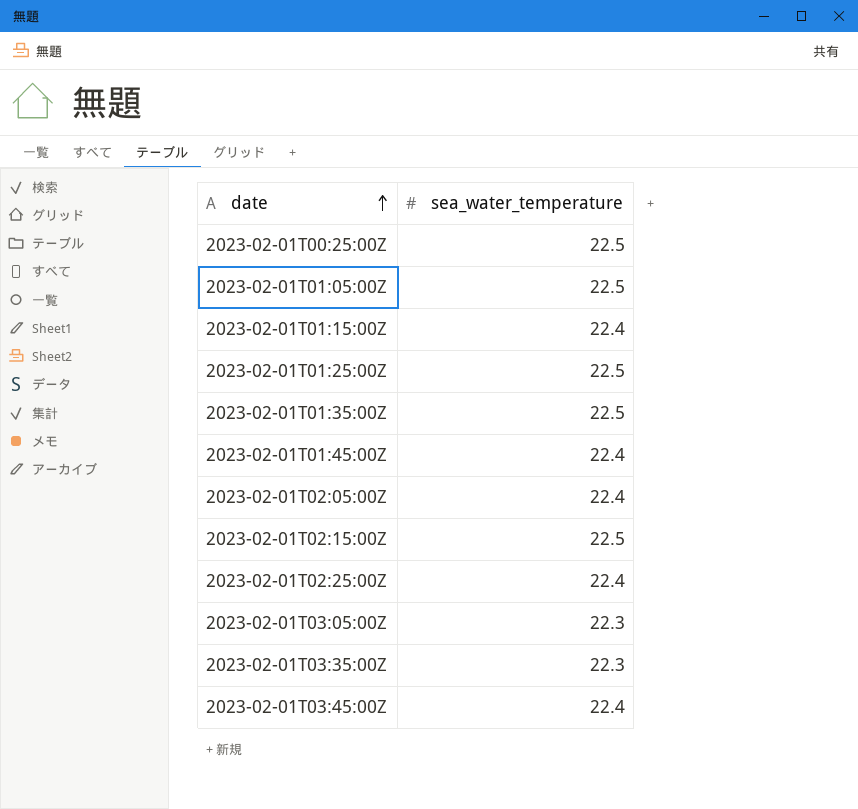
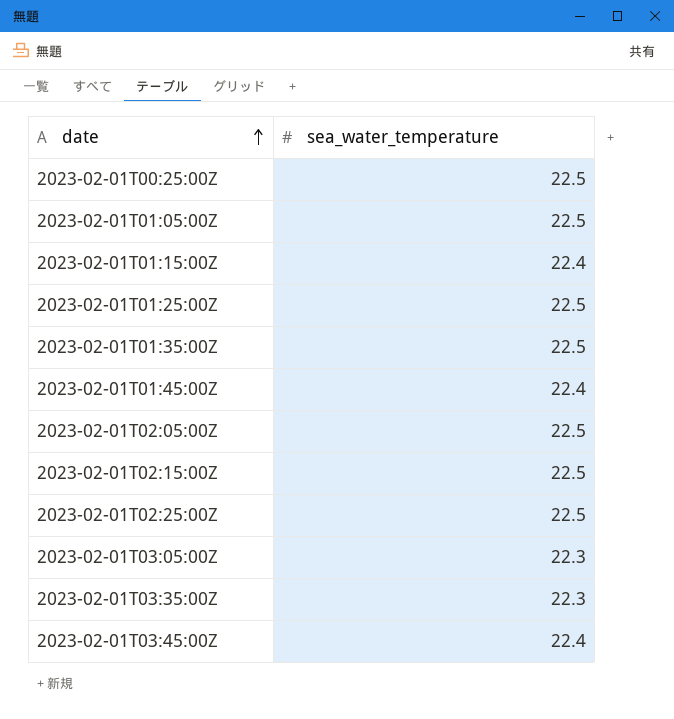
2023-02-01T02:05:00Z | sea_water_temperature: 22.4 -> 22.5
2023-02-01T02:25:00Z | sea_water_temperature: 22.4 -> 22.5

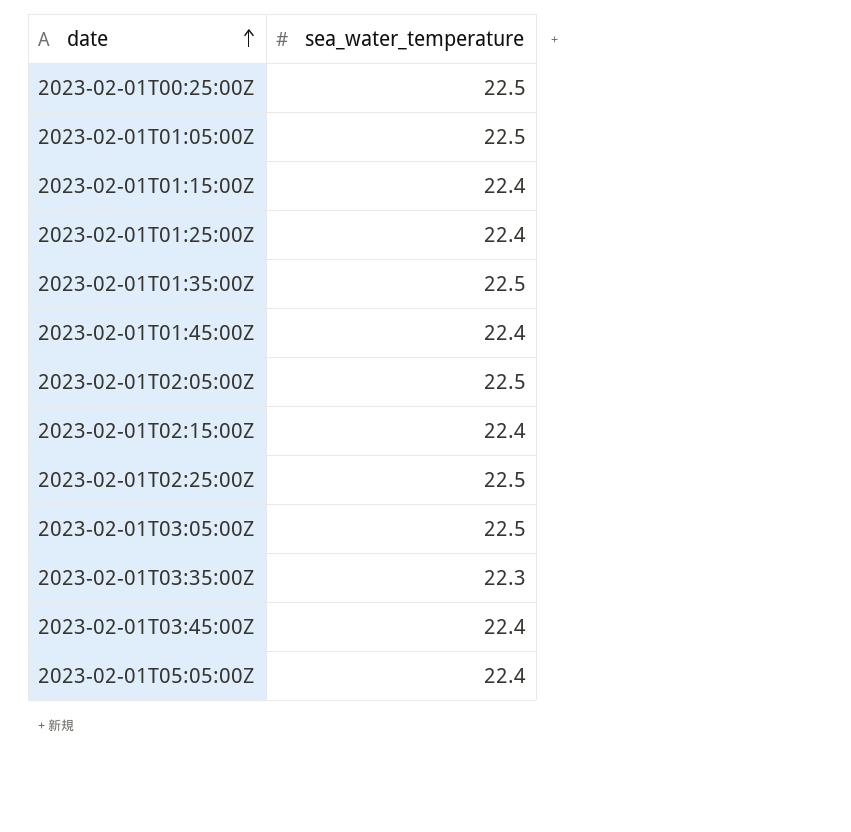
2023-02-01T01:25:00Z | sea_water_temperature: 22.5 -> 22.4
2023-02-01T02:15:00Z | sea_water_temperature: 22.5 -> 22.4
2023-02-01T03:05:00Z | sea_water_temperature: 22.3 -> 22.5
row 2023-02-01T05:05:00Z: none -> 22.4

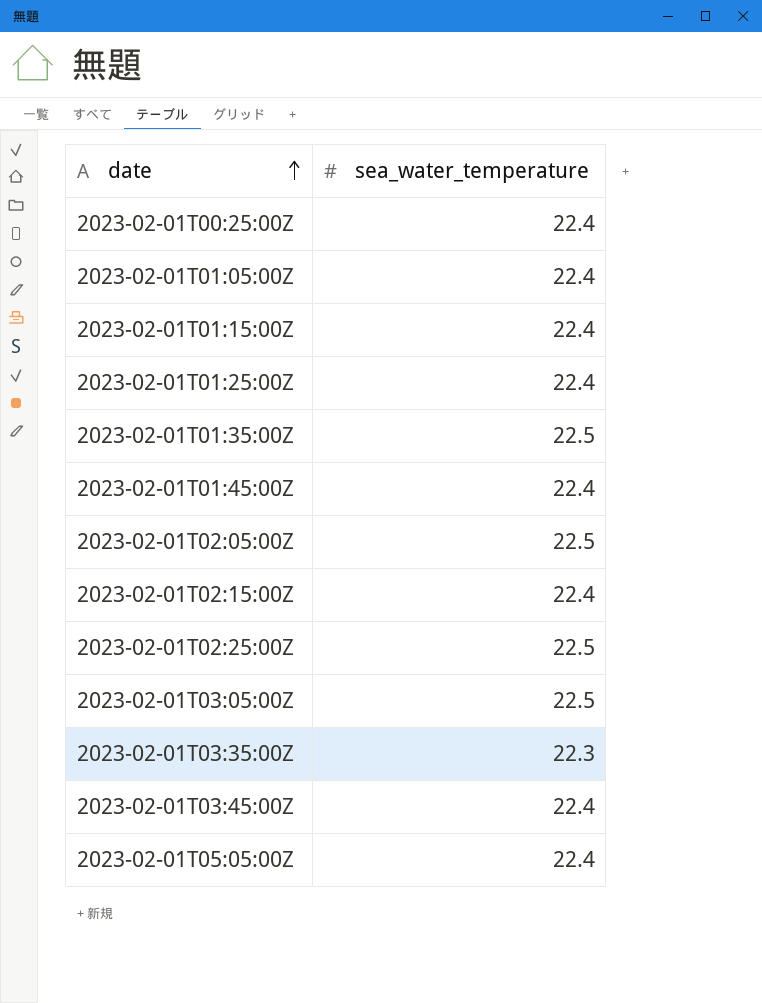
2023-02-01T00:25:00Z | sea_water_temperature: 22.5 -> 22.4
2023-02-01T01:05:00Z | sea_water_temperature: 22.5 -> 22.4

